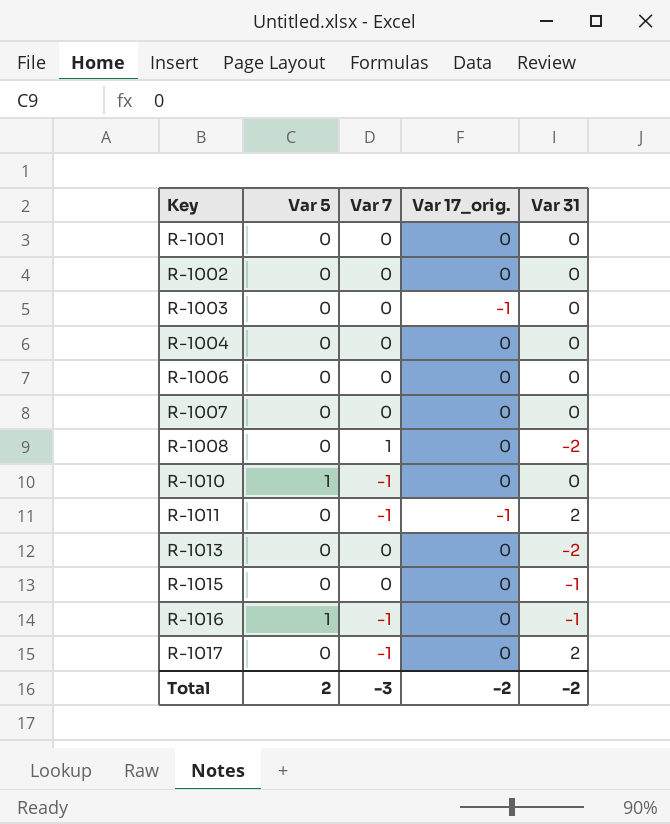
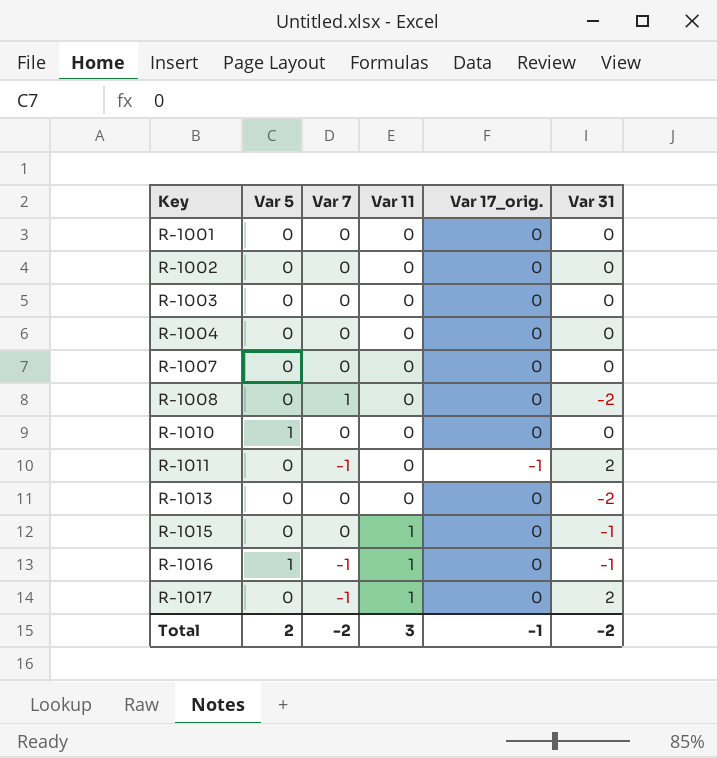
column Var 11 | position: none -> 4
row R-1006: 0 | 0 | 0 | 0 -> none
R-1003 | Var 17_orig.: -1 -> 0
R-1010 | Var 7: -1 -> 0
Total | Var 7: -3 -> -2
Total | Var 17_orig.: -2 -> -1

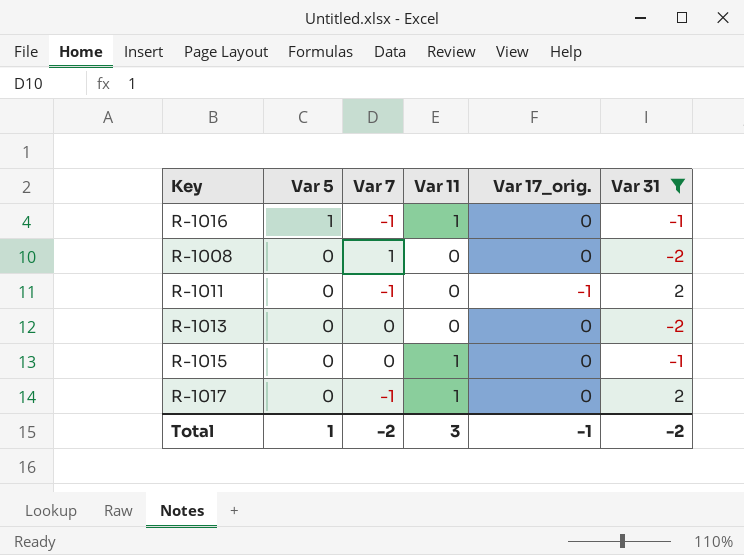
filter: none -> Var 31 != 0
row order: Key ascending -> Var 5 descending
Total | Var 5: 2 -> 1

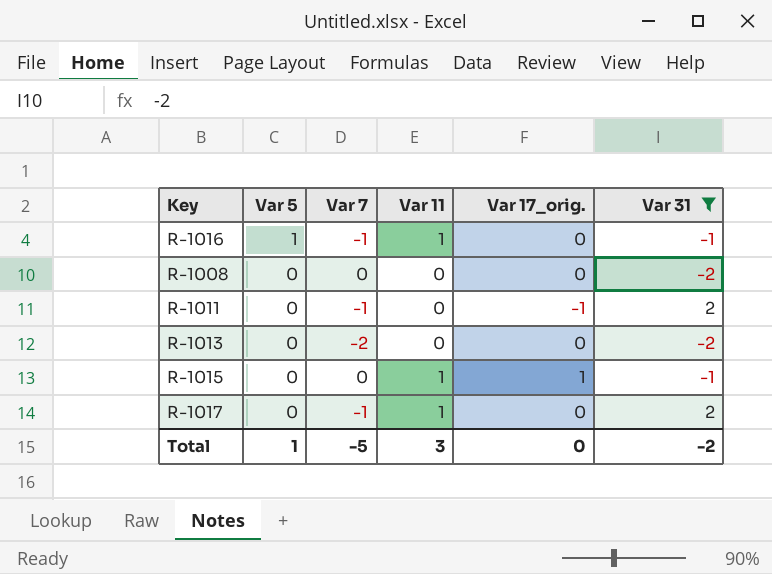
R-1008 | Var 7: 1 -> 0
R-1013 | Var 7: 0 -> -2
R-1015 | Var 17_orig.: 0 -> 1
Total | Var 7: -2 -> -5
Total | Var 17_orig.: -1 -> 0

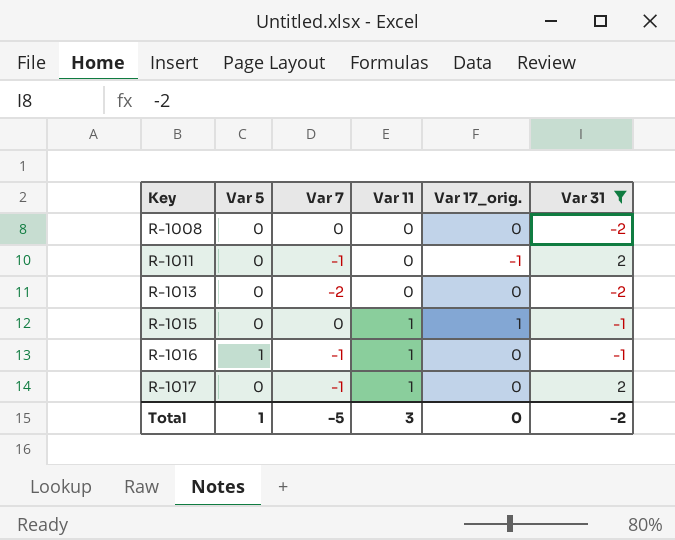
row order: Var 5 descending -> Key ascending

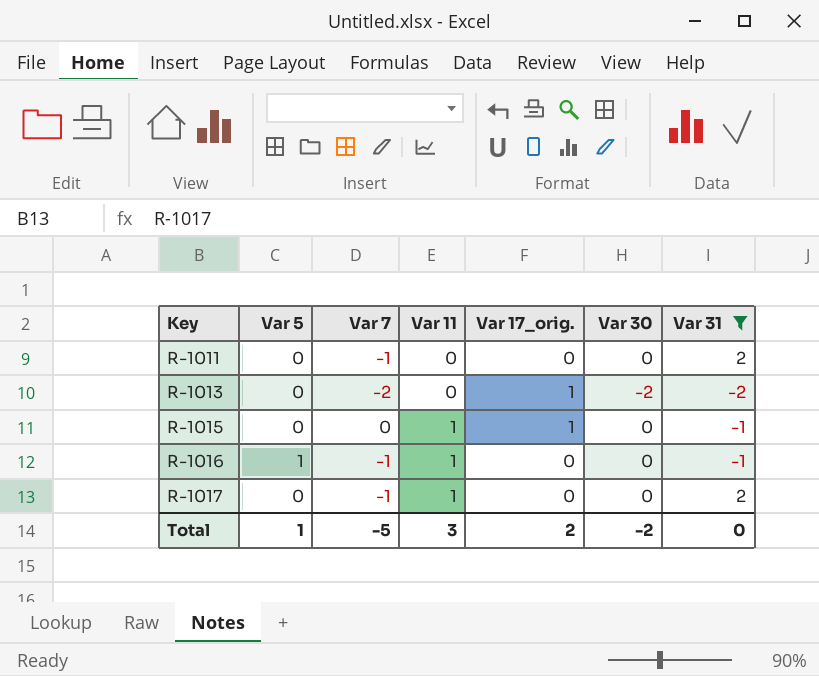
column Var 30 | position: none -> 6
row R-1008: 0 | 0 | 0 | 0 | -2 -> none
R-1011 | Var 17_orig.: -1 -> 0
R-1013 | Var 17_orig.: 0 -> 1
Total | Var 17_orig.: 0 -> 2
Total | Var 31: -2 -> 0

